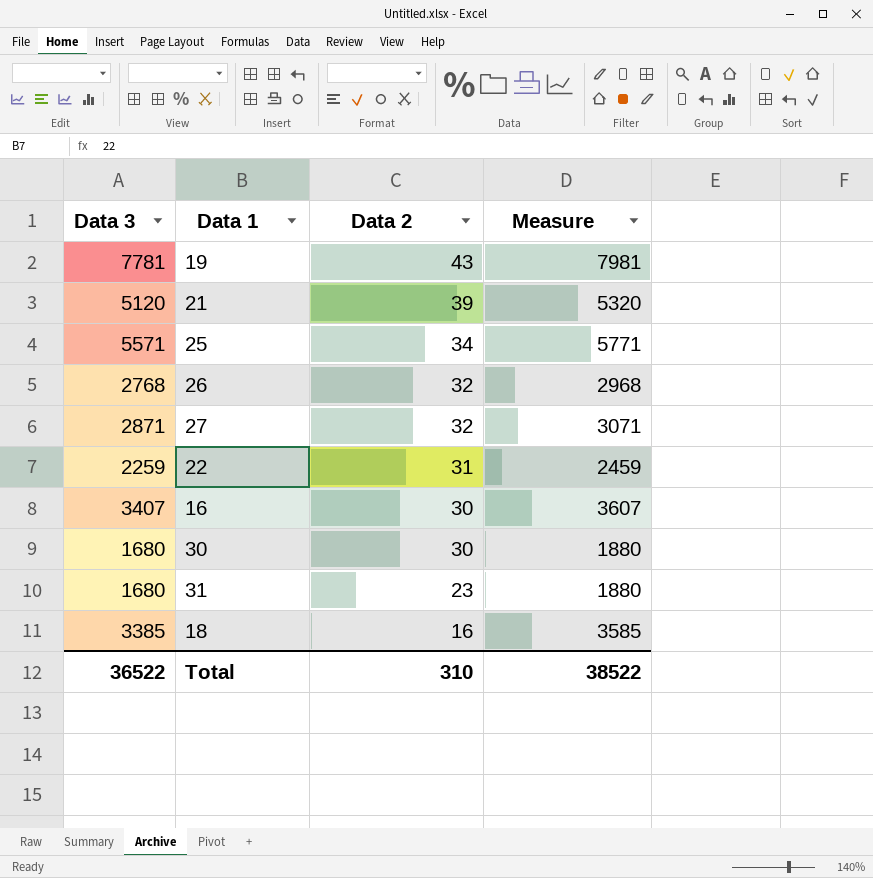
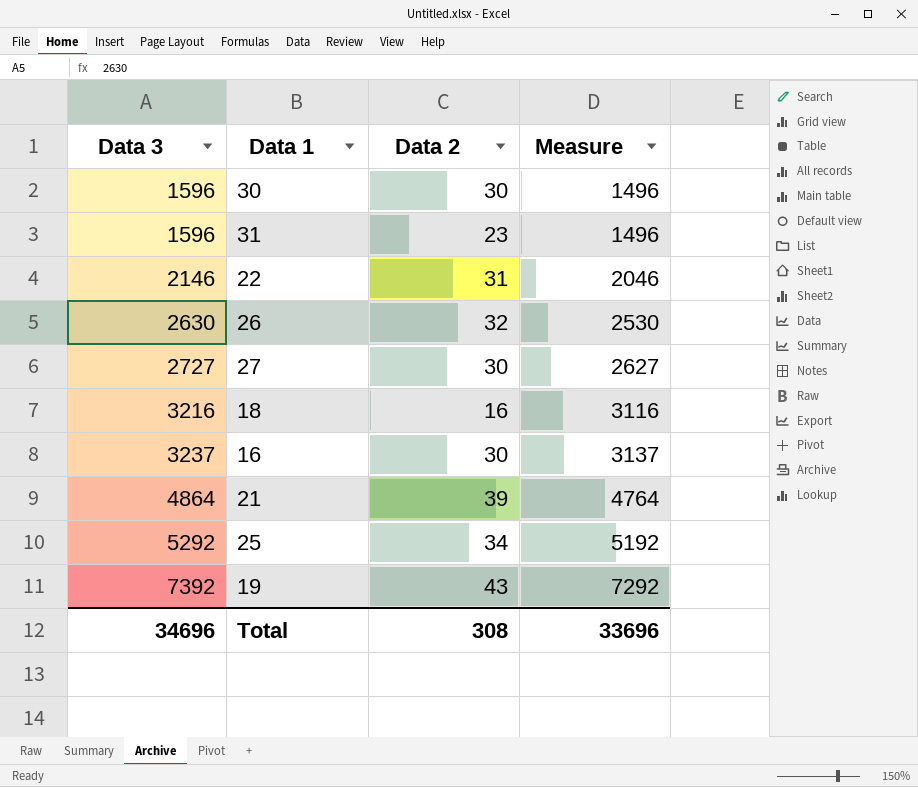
row order: Data 2 descending -> Data 3 ascending
column Measure | formula: [Data 3] + 200 -> [Data 3] - 100
30 | Data 3: 1680 -> 1596
31 | Data 3: 1680 -> 1596
22 | Data 3: 2259 -> 2146
26 | Data 3: 2768 -> 2630
27 | Data 3: 2871 -> 2727
27 | Data 2: 32 -> 30
18 | Data 3: 3385 -> 3216
16 | Data 3: 3407 -> 3237
21 | Data 3: 5120 -> 4864
25 | Data 3: 5571 -> 5292
19 | Data 3: 7781 -> 7392
Total | Data 3: 36522 -> 34696
Total | Data 2: 310 -> 308
Total | Measure: 38522 -> 33696

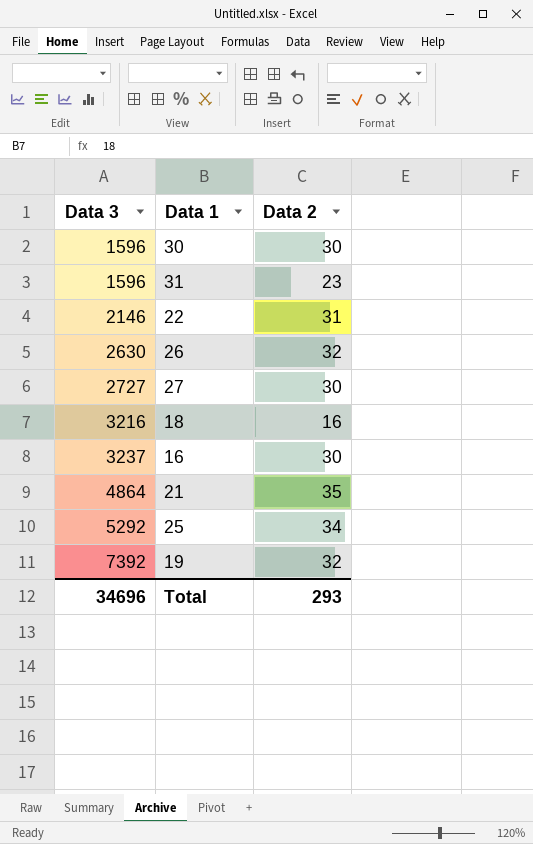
column Measure | formula: [Data 3] - 100 -> none
21 | Data 2: 39 -> 35
19 | Data 2: 43 -> 32
Total | Data 2: 308 -> 293

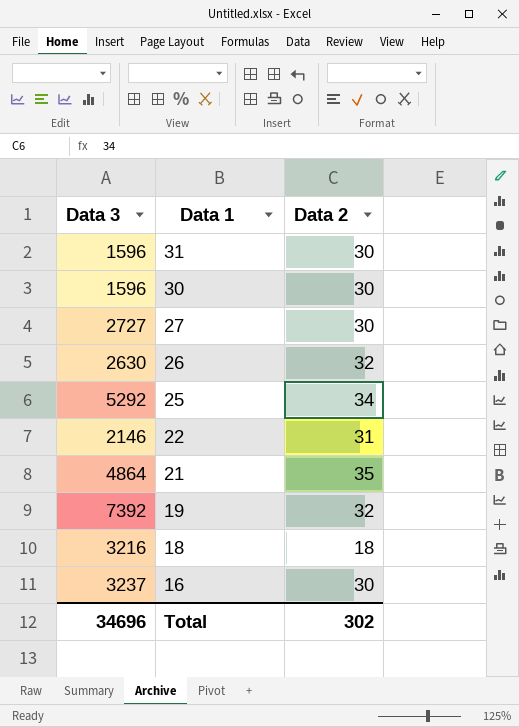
row order: Data 3 ascending -> Data 1 descending
31 | Data 2: 23 -> 30
18 | Data 2: 16 -> 18
Total | Data 2: 293 -> 302

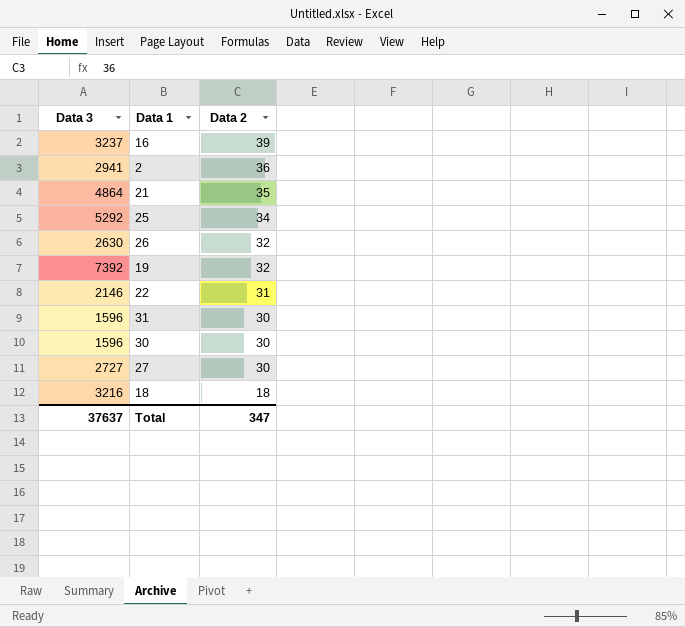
row order: Data 1 descending -> Data 2 descending
16 | Data 2: 30 -> 39
row 2: none -> 2941 | 36
Total | Data 3: 34696 -> 37637
Total | Data 2: 302 -> 347

